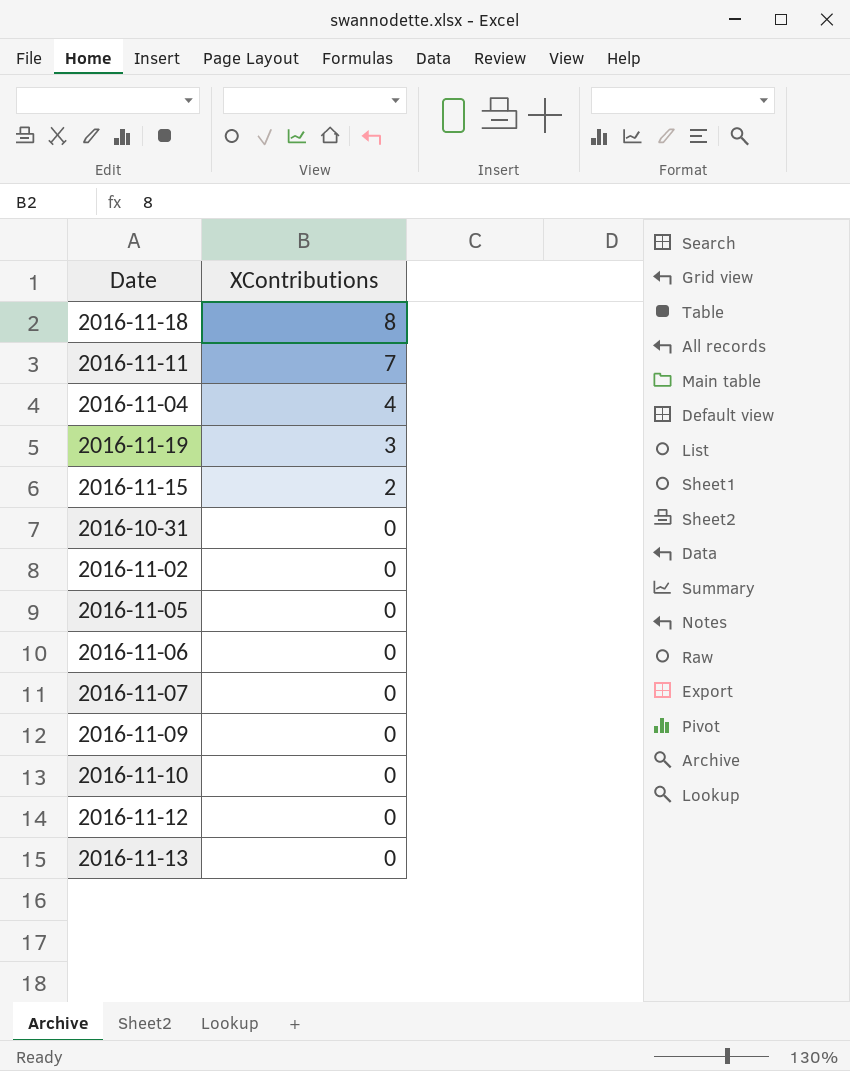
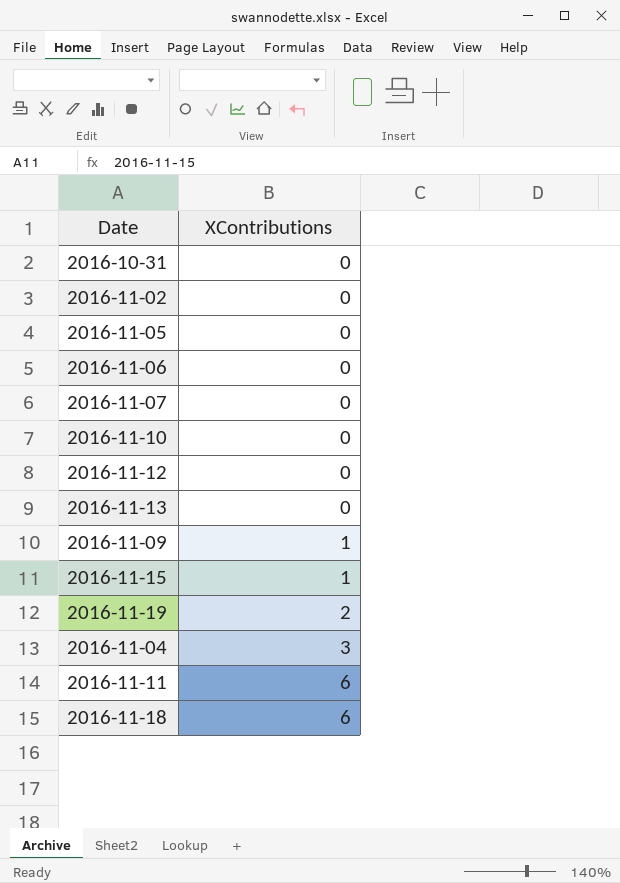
row order: XContributions descending -> XContributions ascending
2016-11-09 | XContributions: 0 -> 1
2016-11-15 | XContributions: 2 -> 1
2016-11-19 | XContributions: 3 -> 2
2016-11-04 | XContributions: 4 -> 3
2016-11-11 | XContributions: 7 -> 6
2016-11-18 | XContributions: 8 -> 6

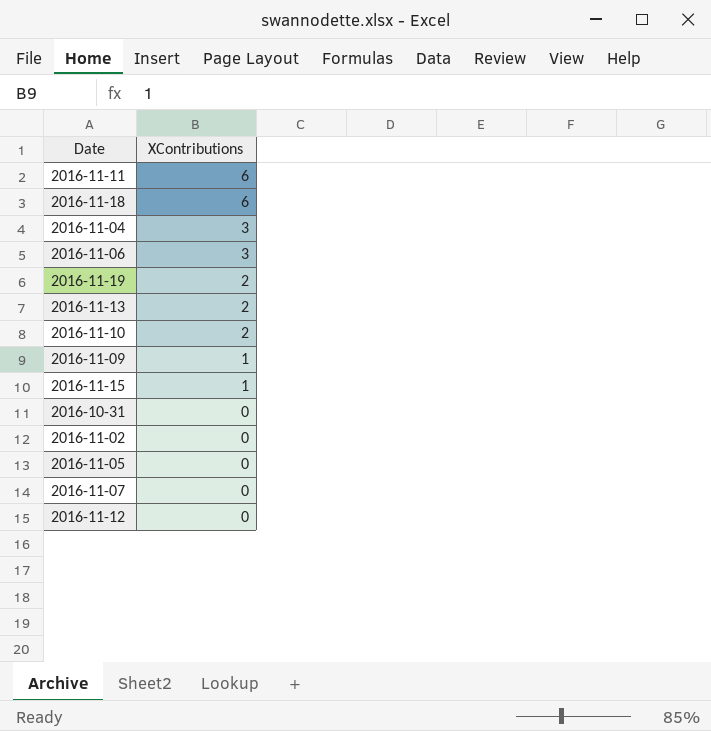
row order: XContributions ascending -> XContributions descending
2016-11-06 | XContributions: 0 -> 3
2016-11-13 | XContributions: 0 -> 2
2016-11-10 | XContributions: 0 -> 2

